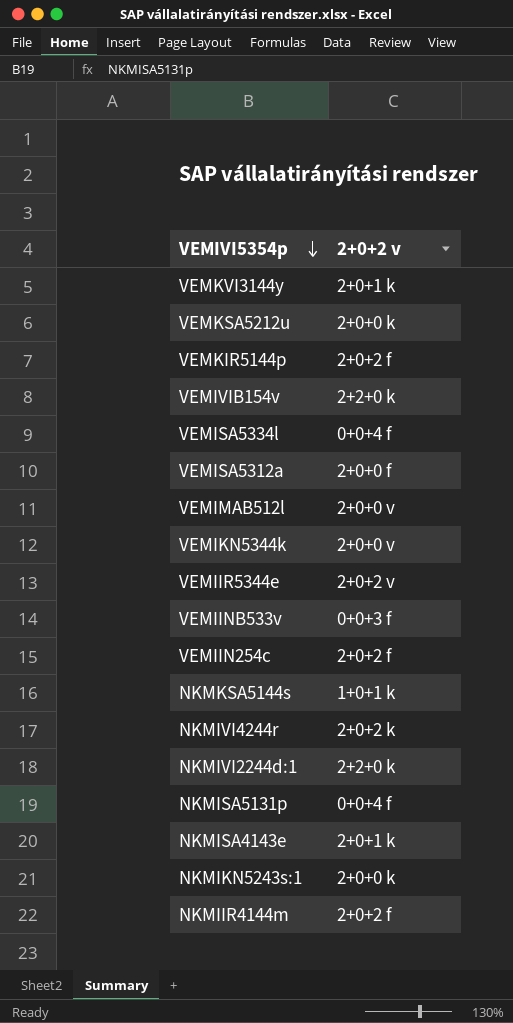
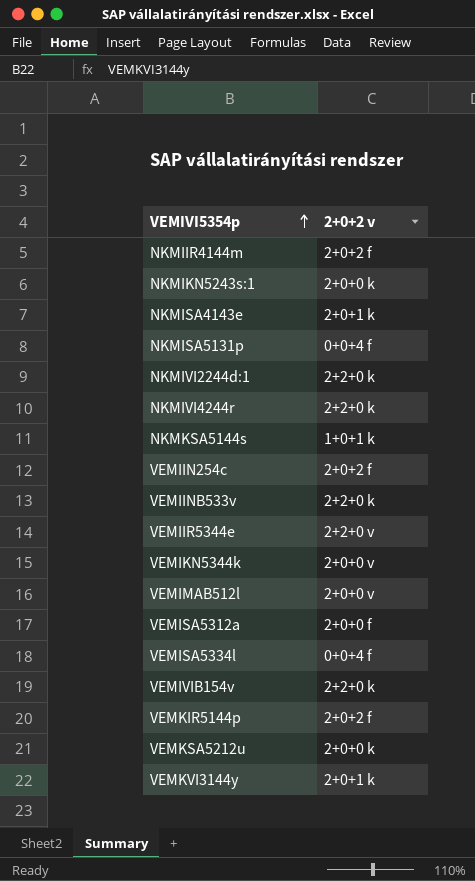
row order: VEMIVI5354p descending -> VEMIVI5354p ascending
NKMIVI4244r | 2+0+2 v: 2+0+2 k -> 2+2+0 k
VEMIINB533v | 2+0+2 v: 0+0+3 f -> 2+2+0 k
VEMIIR5344e | 2+0+2 v: 2+0+2 v -> 2+2+0 v

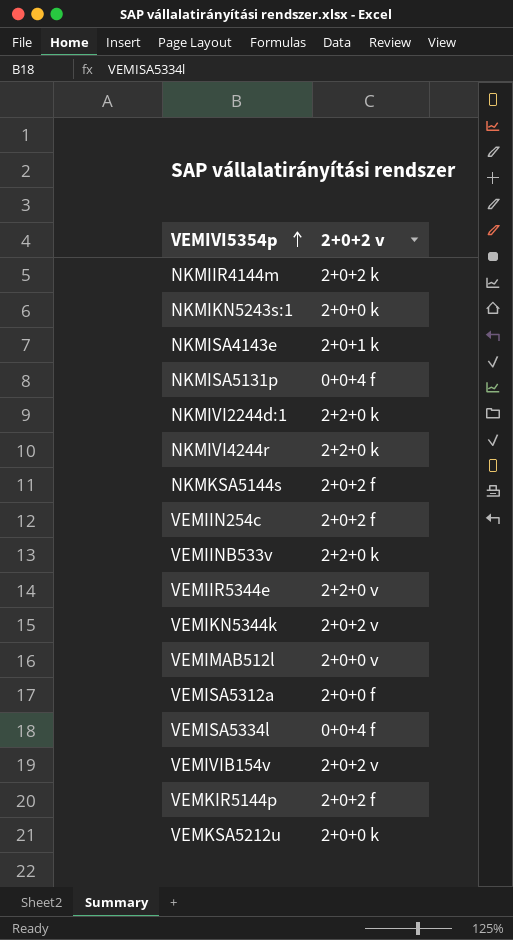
row VEMKVI3144y: 2+0+1 k -> none
NKMIIR4144m | 2+0+2 v: 2+0+2 f -> 2+0+2 k
NKMKSA5144s | 2+0+2 v: 1+0+1 k -> 2+0+2 f
VEMIKN5344k | 2+0+2 v: 2+0+0 v -> 2+0+2 v
VEMIVIB154v | 2+0+2 v: 2+2+0 k -> 2+0+2 v

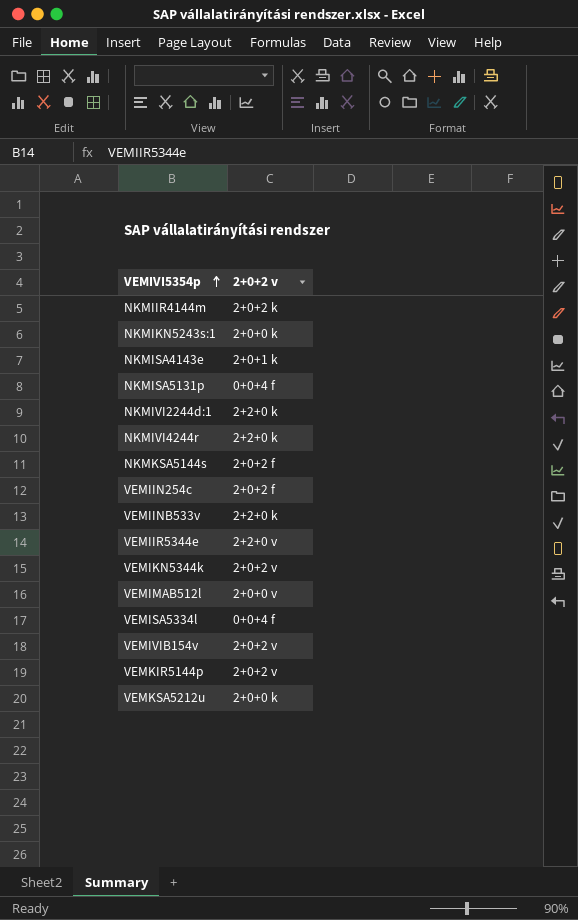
row VEMISA5312a: 2+0+0 f -> none
VEMKIR5144p | 2+0+2 v: 2+0+2 f -> 2+0+2 v

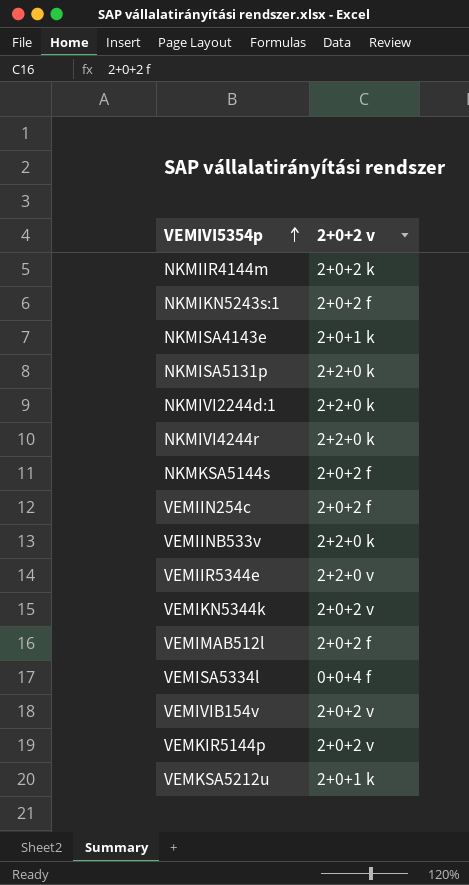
NKMIKN5243s:1 | 2+0+2 v: 2+0+0 k -> 2+0+2 f
NKMISA5131p | 2+0+2 v: 0+0+4 f -> 2+2+0 k
VEMIMAB512l | 2+0+2 v: 2+0+0 v -> 2+0+2 f
VEMKSA5212u | 2+0+2 v: 2+0+0 k -> 2+0+1 k

